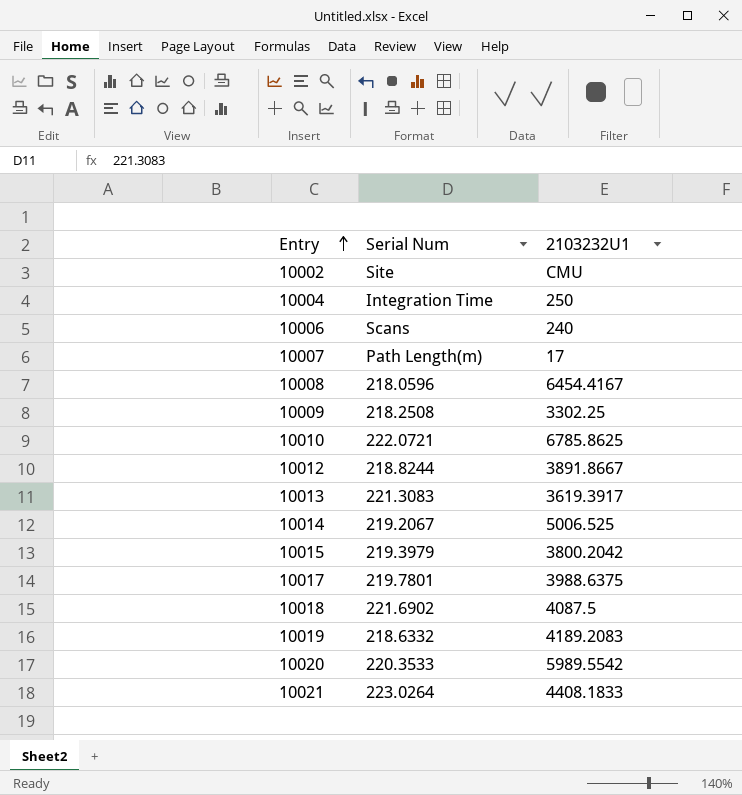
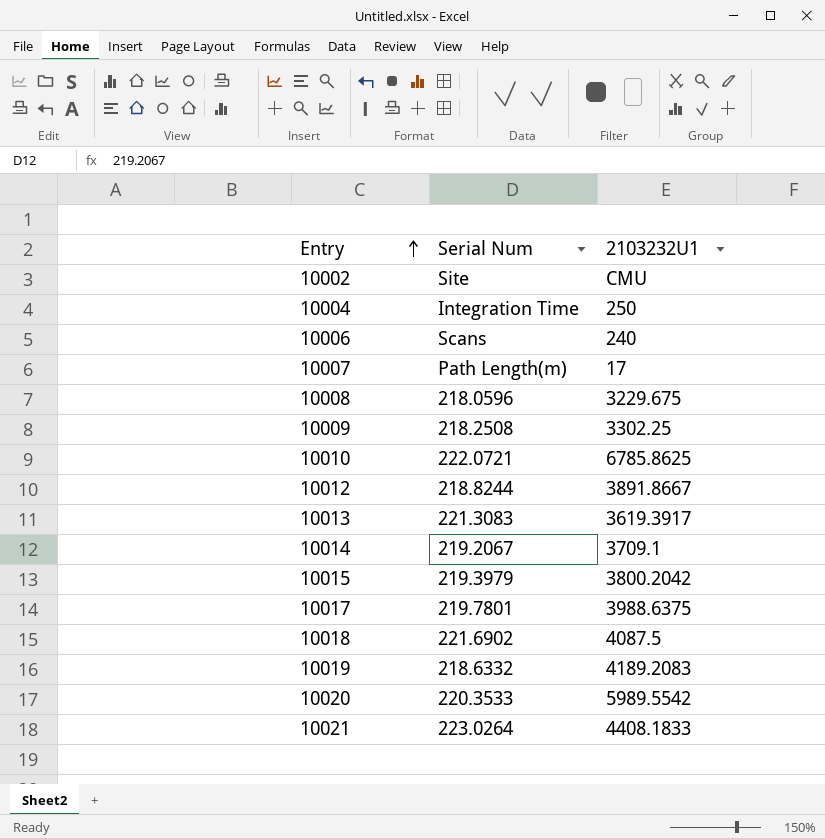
10008 | 2103232U1: 6454.4167 -> 3229.675
10014 | 2103232U1: 5006.525 -> 3709.1

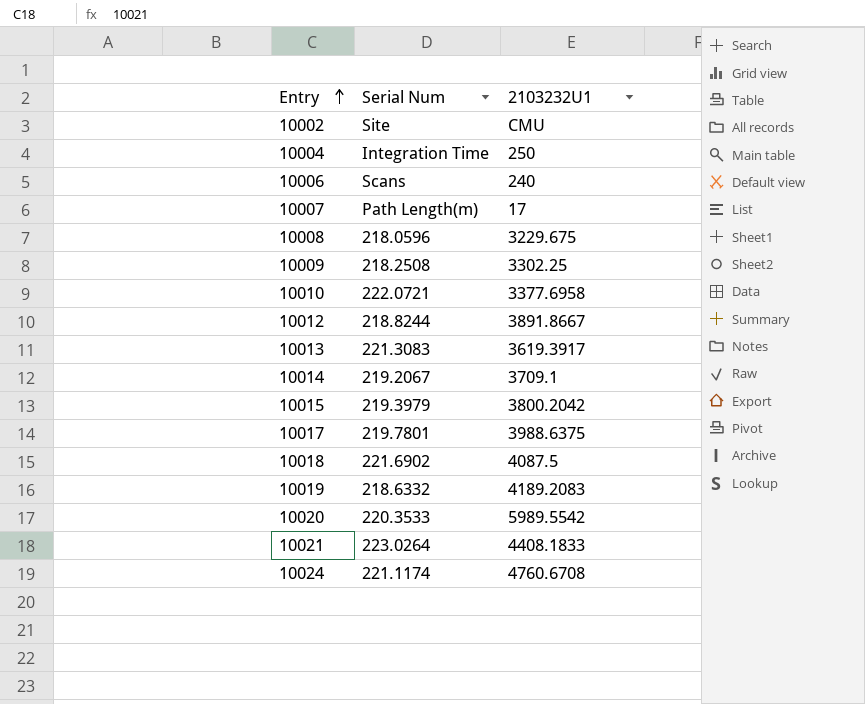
10010 | 2103232U1: 6785.8625 -> 3377.6958
row 10024: none -> 221.1174 | 4760.6708

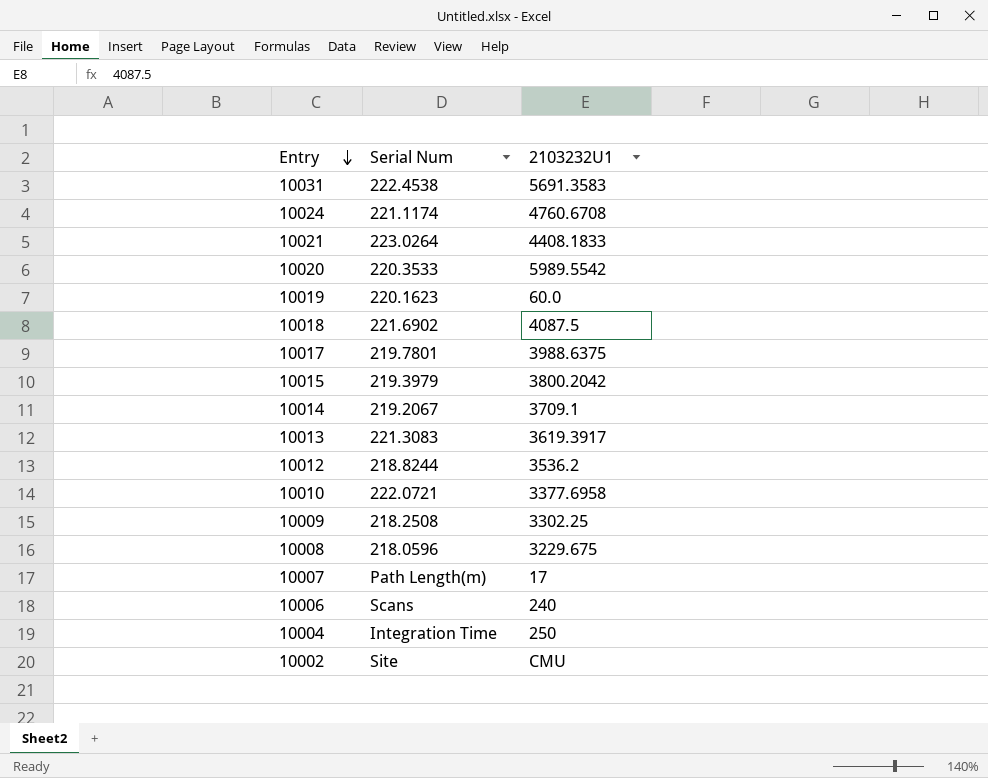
row order: Entry ascending -> Entry descending
row 10031: none -> 222.4538 | 5691.3583
10019 | Serial Num: 218.6332 -> 220.1623
10019 | 2103232U1: 4189.2083 -> 60.0
10012 | 2103232U1: 3891.8667 -> 3536.2

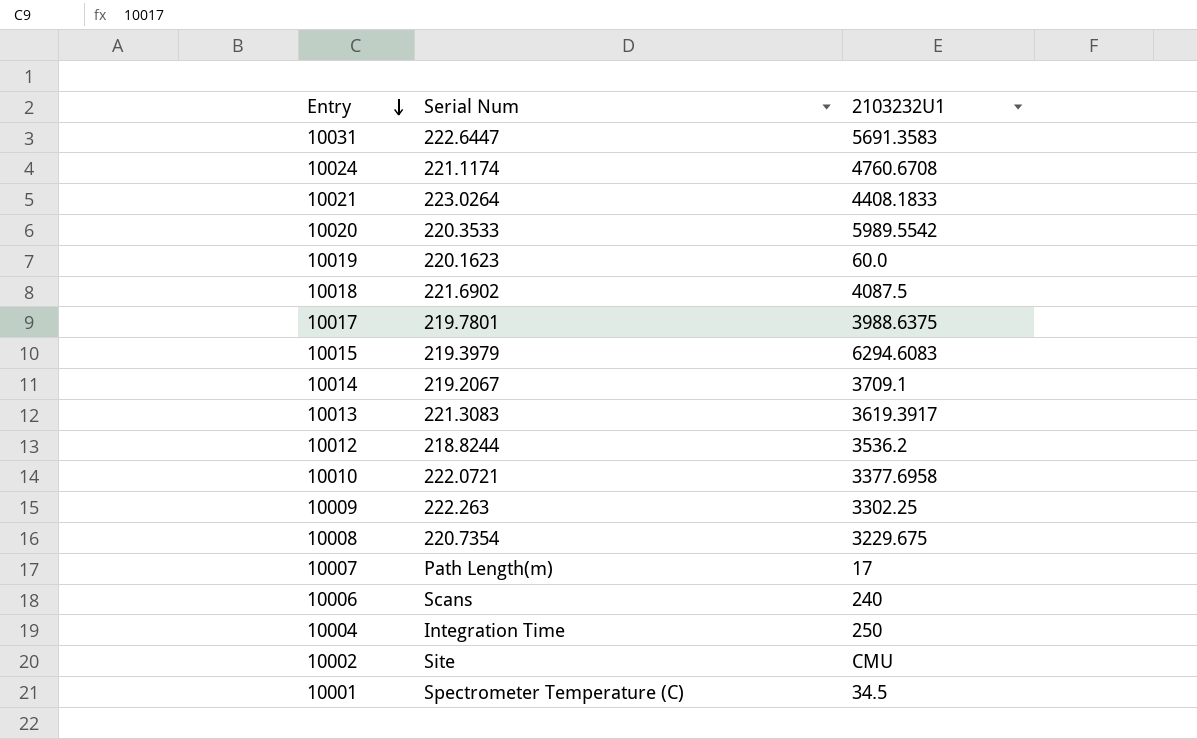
10031 | Serial Num: 222.4538 -> 222.6447
10015 | 2103232U1: 3800.2042 -> 6294.6083
10009 | Serial Num: 218.2508 -> 222.263
10008 | Serial Num: 218.0596 -> 220.7354
row 10001: none -> Spectrometer Temperature (C) | 34.5

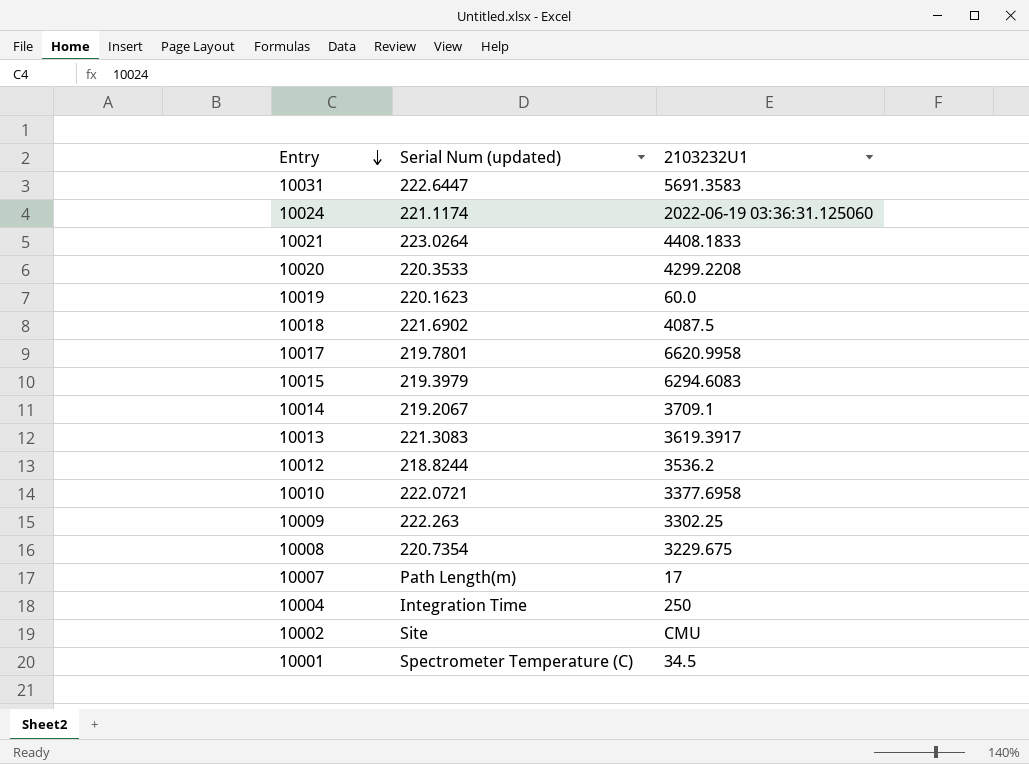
column name: Serial Num -> Serial Num (updated)
row 10006: Scans | 240 -> none
10024 | 2103232U1: 4760.6708 -> 2022-06-19 03:36:31.125060
10020 | 2103232U1: 5989.5542 -> 4299.2208
10017 | 2103232U1: 3988.6375 -> 6620.9958

